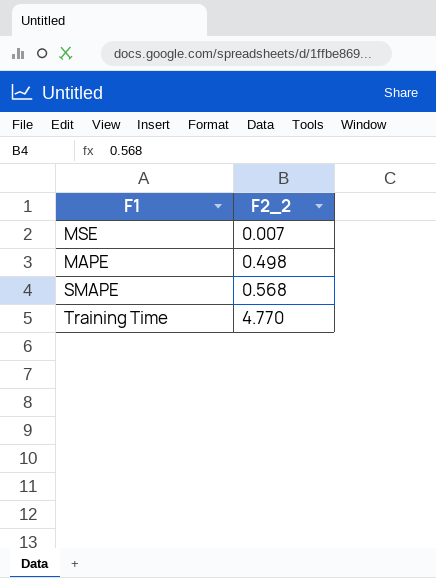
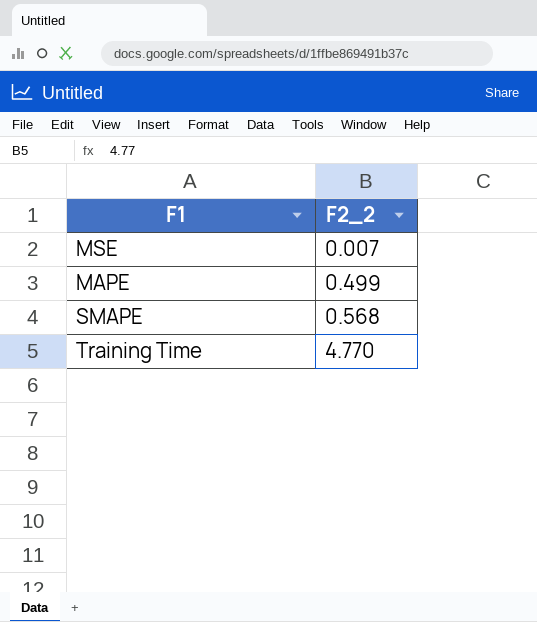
MAPE | F2_2: 0.498 -> 0.499

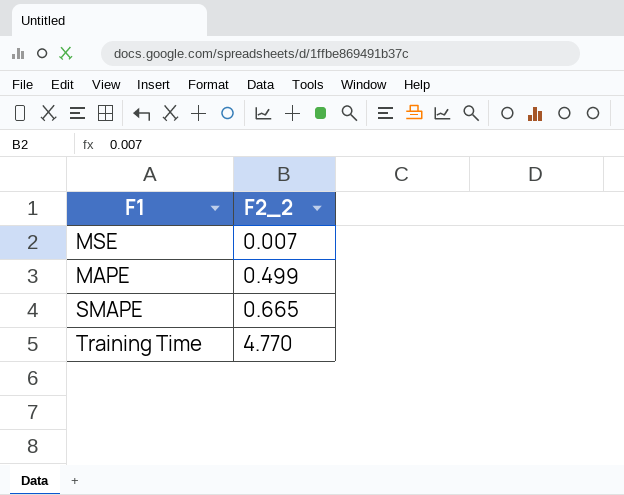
SMAPE | F2_2: 0.568 -> 0.665

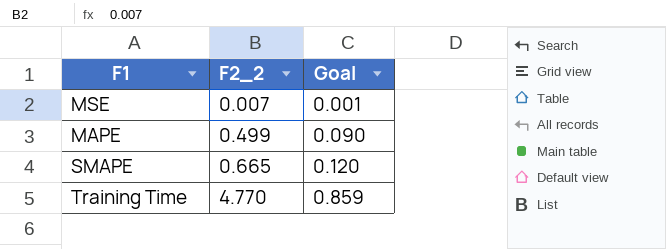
column Goal | formula: none -> [F2_2] * 0.18

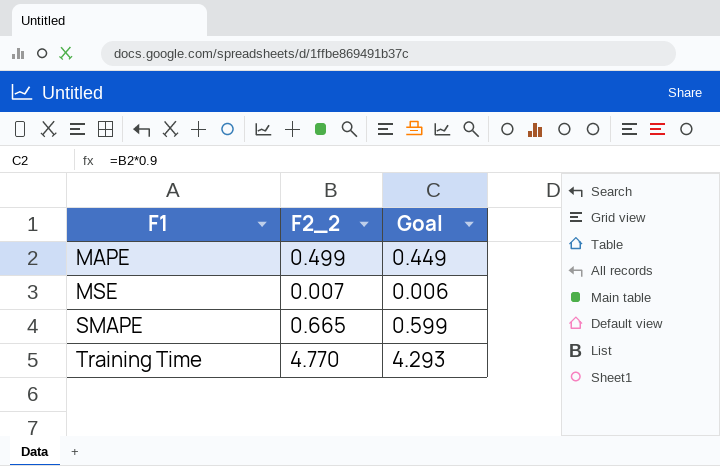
row order: F2_2 ascending -> F1 ascending
column Goal | formula: [F2_2] * 0.18 -> [F2_2] * 0.9

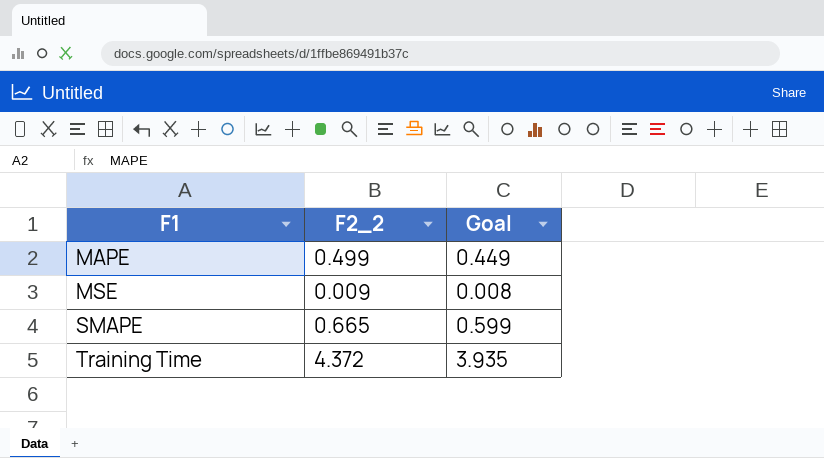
MSE | F2_2: 0.007 -> 0.009
MSE | Goal: 0.006 -> 0.008
Training Time | F2_2: 4.770 -> 4.372
Training Time | Goal: 4.293 -> 3.935

